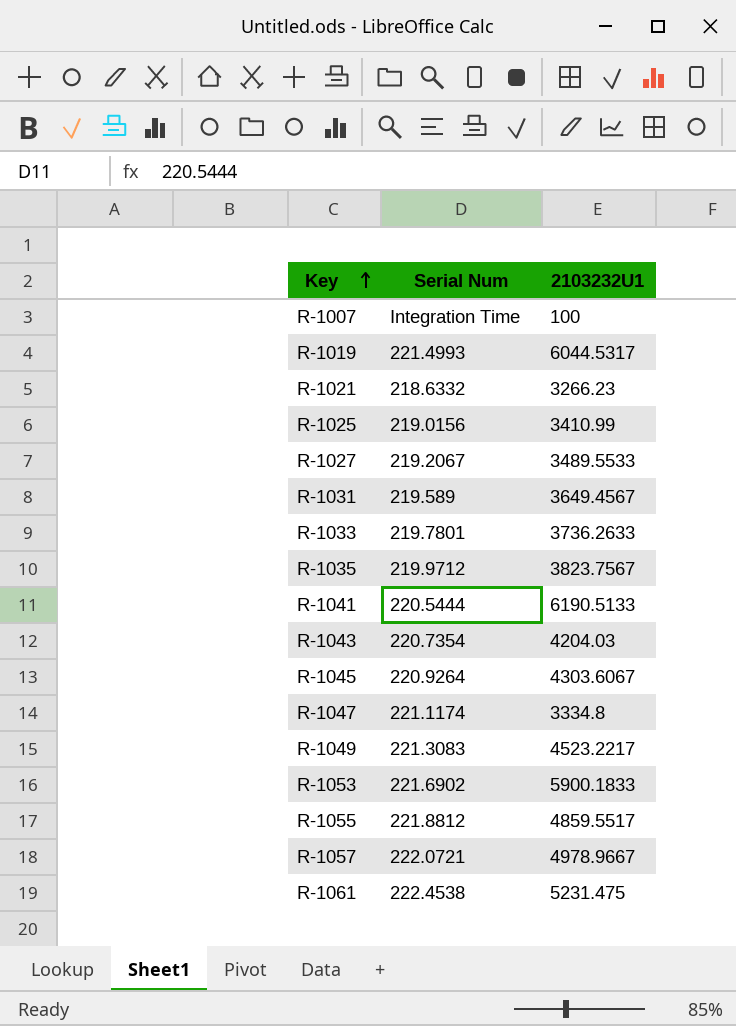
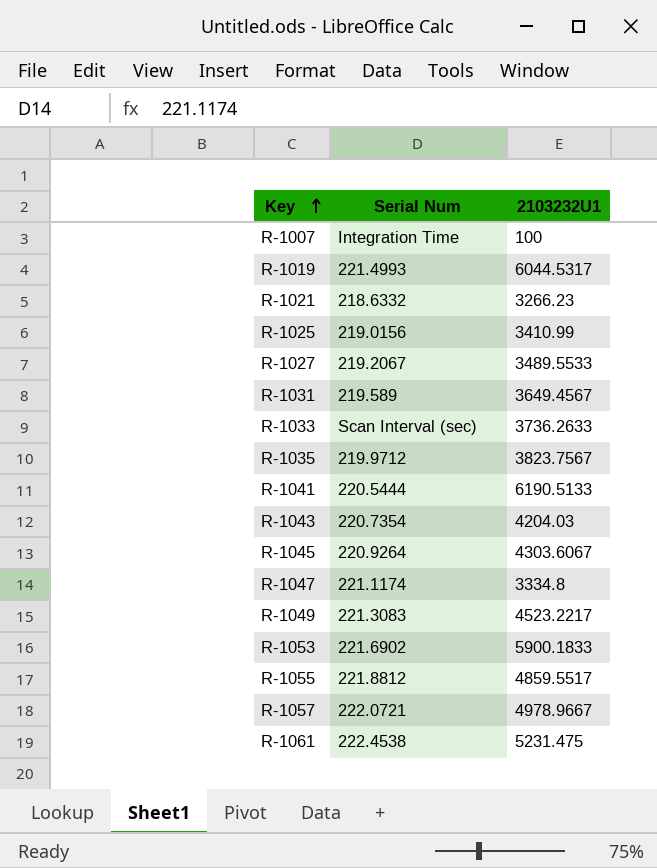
R-1033 | Serial Num: 219.7801 -> Scan Interval (sec)

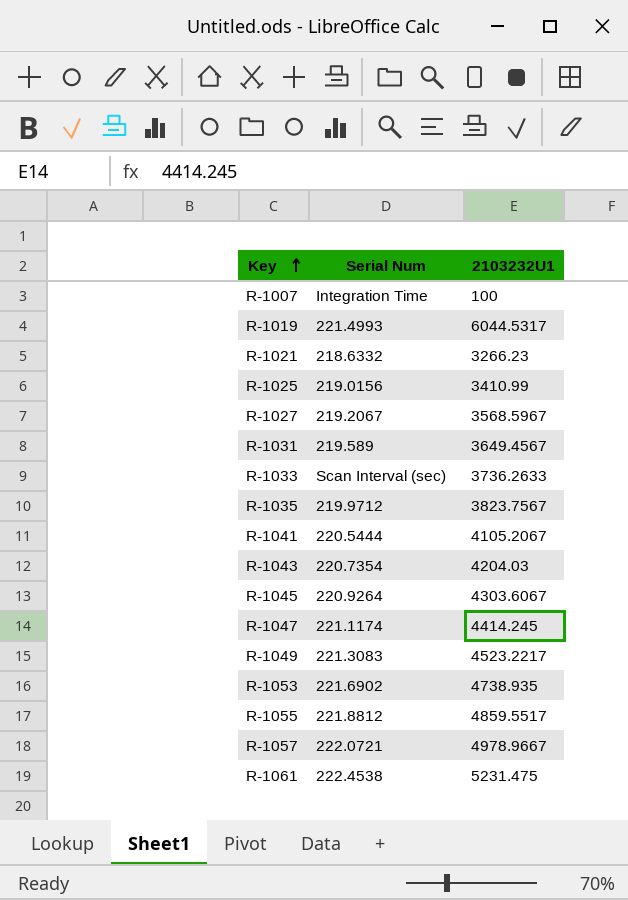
R-1027 | 2103232U1: 3489.5533 -> 3568.5967
R-1041 | 2103232U1: 6190.5133 -> 4105.2067
R-1047 | 2103232U1: 3334.8 -> 4414.245
R-1053 | 2103232U1: 5900.1833 -> 4738.935

